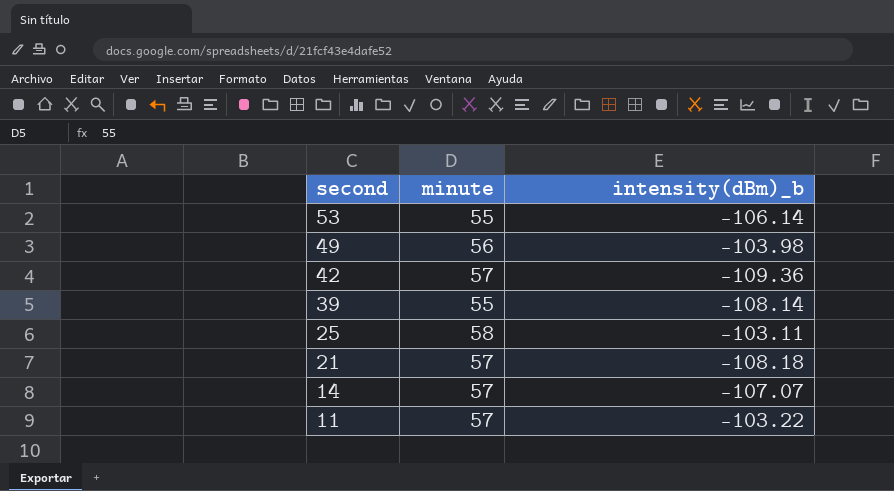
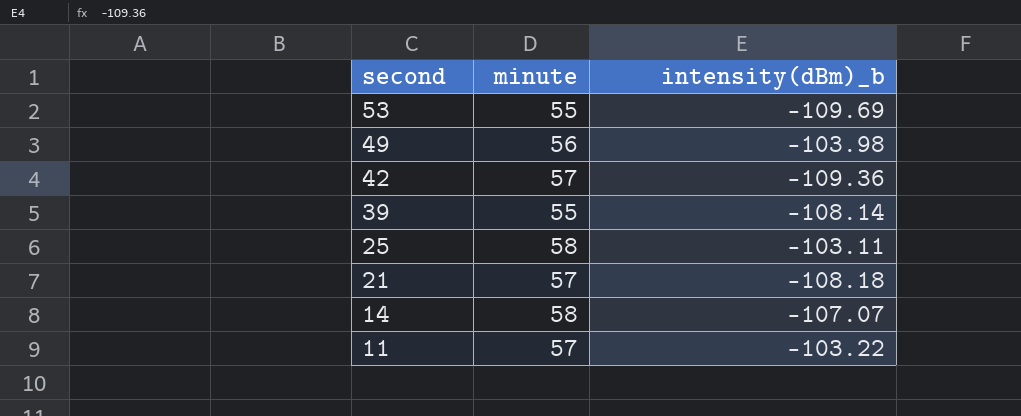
53 | intensity(dBm)_b: -106.14 -> -109.69
14 | minute: 57 -> 58

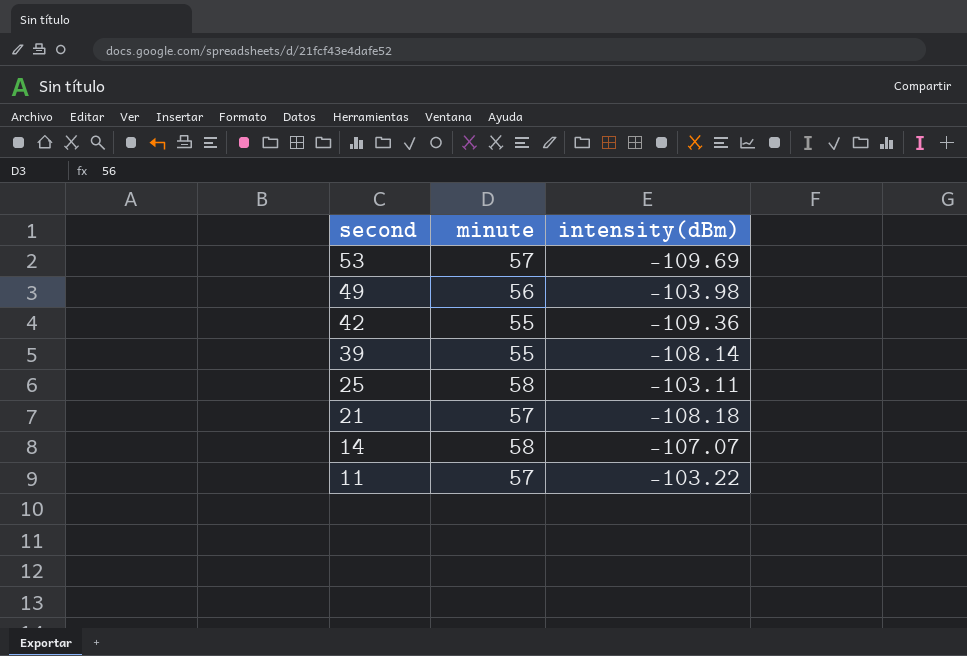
column name: intensity(dBm)_b -> intensity(dBm)
53 | minute: 55 -> 57
42 | minute: 57 -> 55

